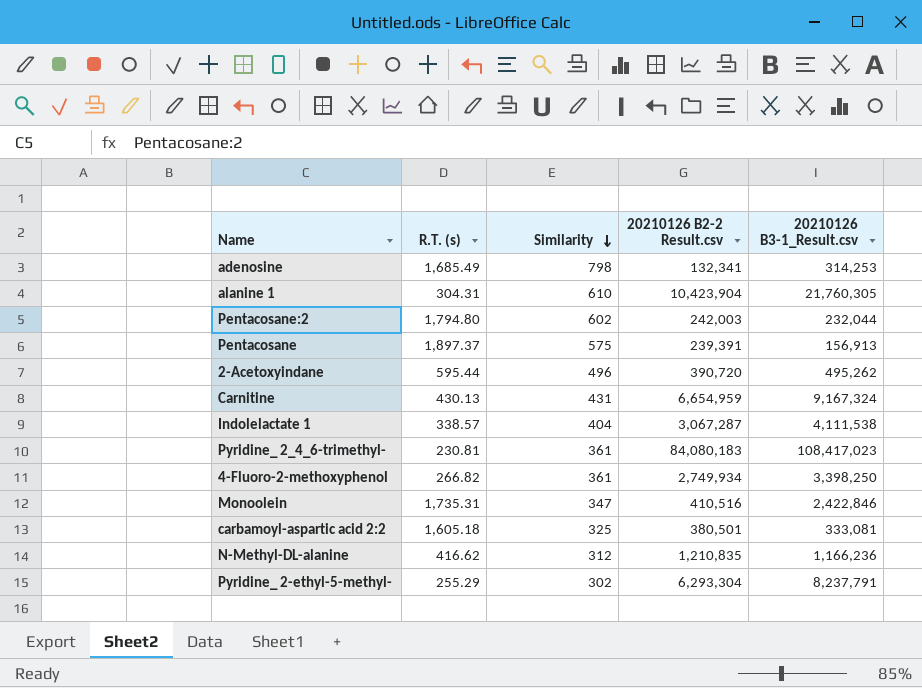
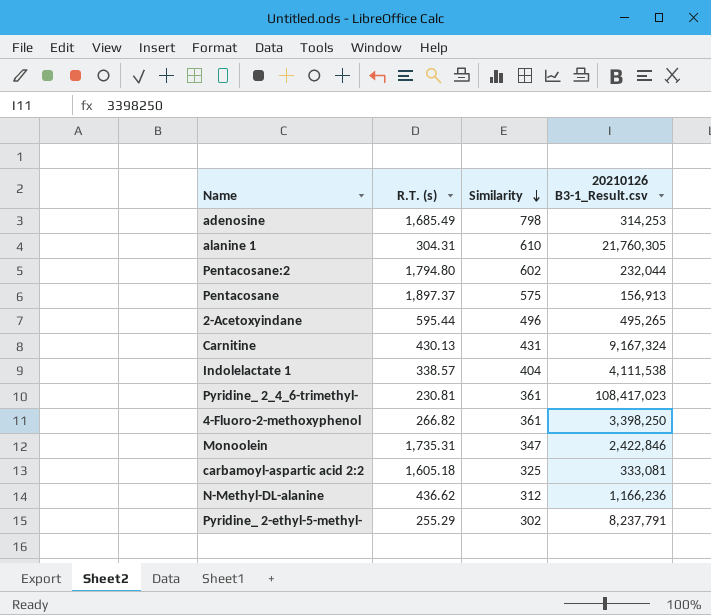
column 20210126 B2-2 Result.csv | position: 4 -> none
2-Acetoxyindane | 20210126 B3-1_Result.csv: 495,262 -> 495,265
N-Methyl-DL-alanine | R.T. (s): 416.62 -> 436.62

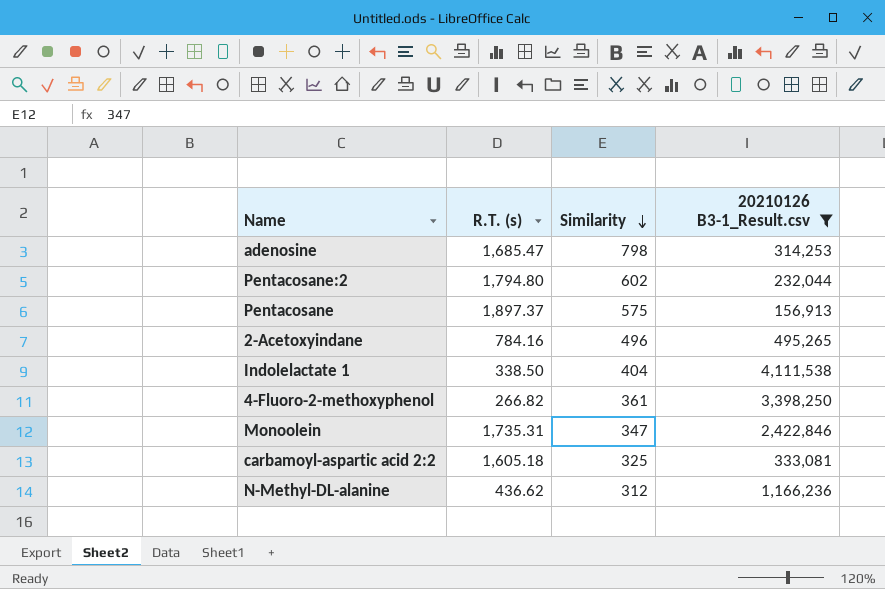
filter: none -> 20210126 B3-1_Result.csv <= 4,111,538
adenosine | R.T. (s): 1,685.49 -> 1,685.47
2-Acetoxyindane | R.T. (s): 595.44 -> 784.16
Indolelactate 1 | R.T. (s): 338.57 -> 338.50

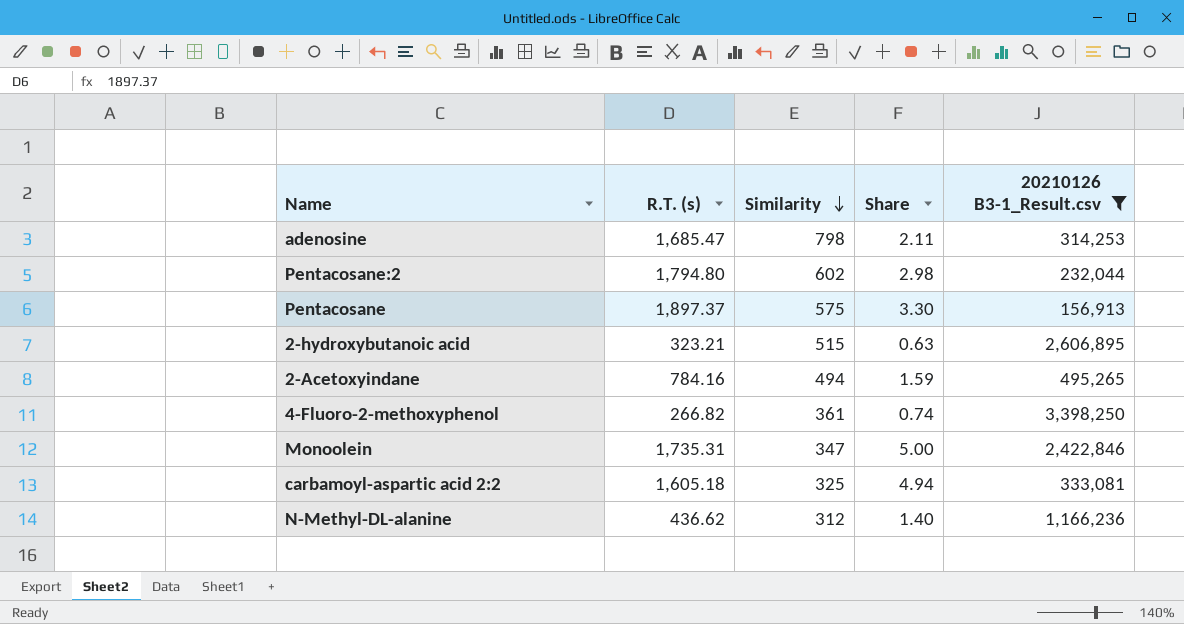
column Share | formula: none -> [R.T. (s)] / [Similarity]
row Indolelactate 1: 338.50 | 404 | 4,111,538 -> none
row 2-hydroxybutanoic acid: none -> 323.21 | 515 | 0.63 | 2,606,895
2-Acetoxyindane | Similarity: 496 -> 494

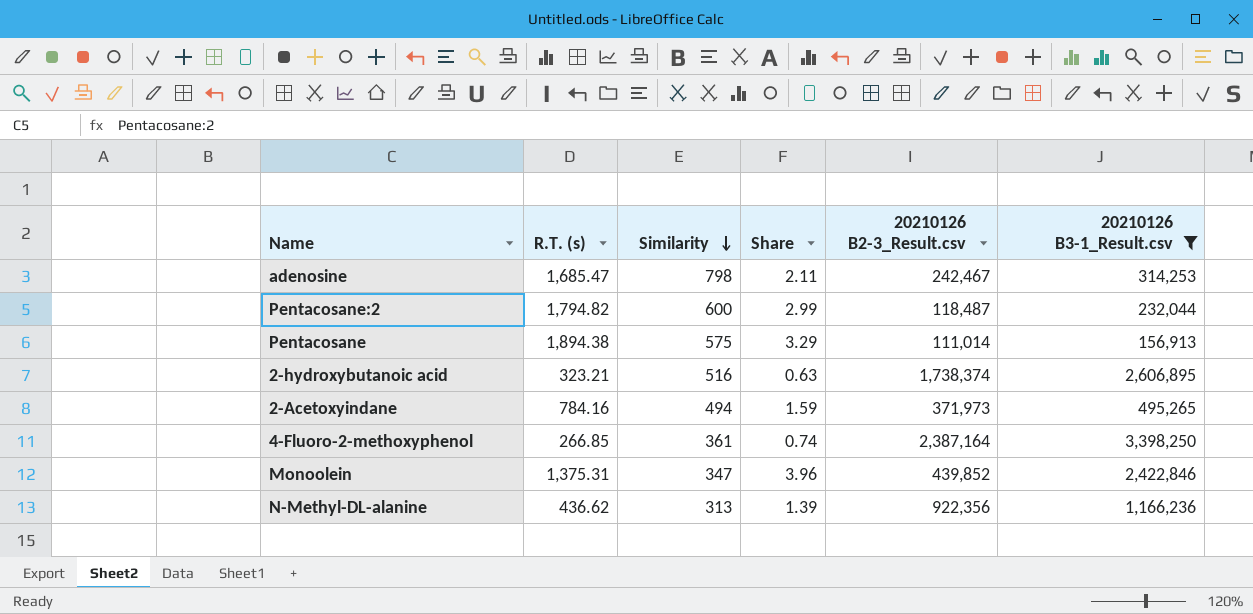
column 20210126 B2-3_Result.csv | position: none -> 5
row carbamoyl-aspartic acid 2:2: 1,605.18 | 325 | 4.94 | 333,081 -> none
Pentacosane:2 | R.T. (s): 1,794.80 -> 1,794.82
Pentacosane:2 | Similarity: 602 -> 600
Pentacosane:2 | Share: 2.98 -> 2.99
Pentacosane | R.T. (s): 1,897.37 -> 1,894.38
Pentacosane | Share: 3.30 -> 3.29
2-hydroxybutanoic acid | Similarity: 515 -> 516
4-Fluoro-2-methoxyphenol | R.T. (s): 266.82 -> 266.85
Monoolein | R.T. (s): 1,735.31 -> 1,375.31
Monoolein | Share: 5.00 -> 3.96
N-Methyl-DL-alanine | Similarity: 312 -> 313
N-Methyl-DL-alanine | Share: 1.40 -> 1.39

